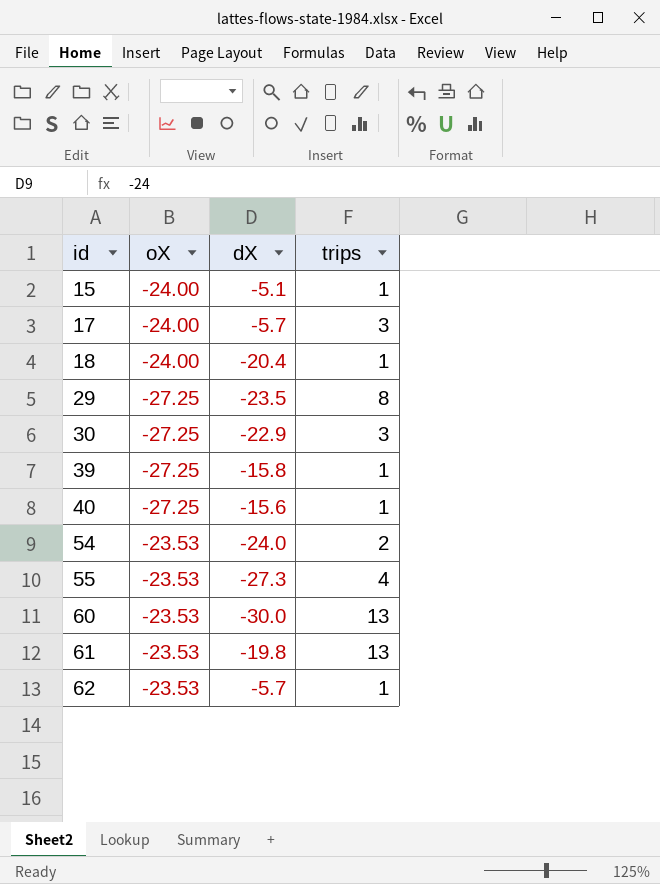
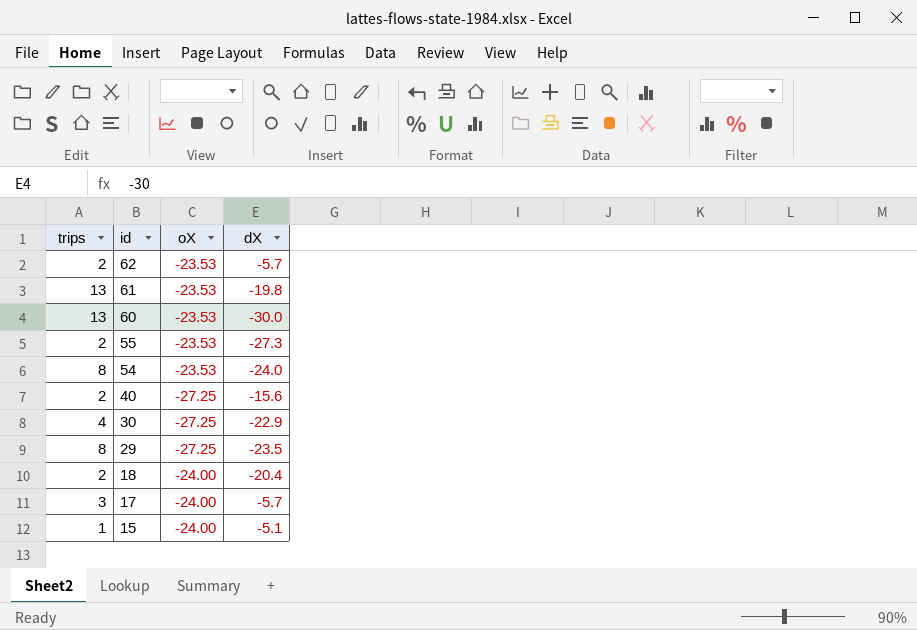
row order: id ascending -> id descending
column trips | position: 4 -> 1
row 39: -27.25 | -15.8 | 1 -> none
62 | trips: 1 -> 2
55 | trips: 4 -> 2
54 | trips: 2 -> 8
40 | trips: 1 -> 2
30 | trips: 3 -> 4
18 | trips: 1 -> 2

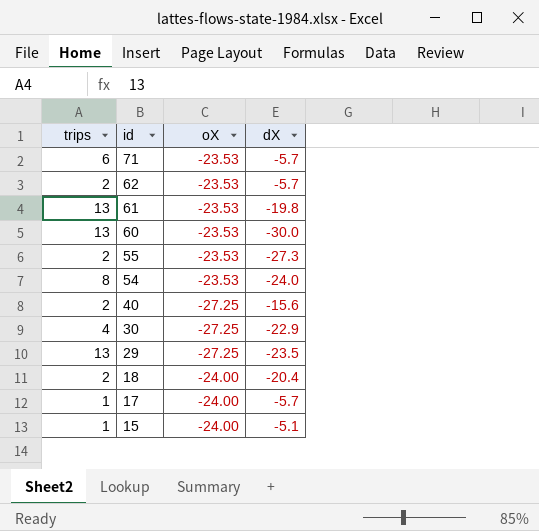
row 71: none -> 6 | -23.53 | -5.7
29 | trips: 8 -> 13
17 | trips: 3 -> 1

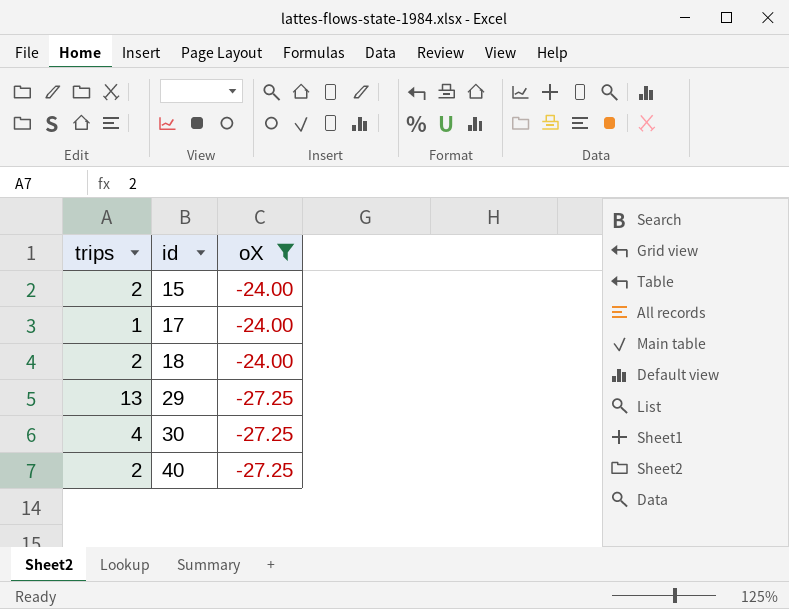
filter: none -> oX != -23.53
row order: id descending -> id ascending
column dX | position: 4 -> none
15 | trips: 1 -> 2

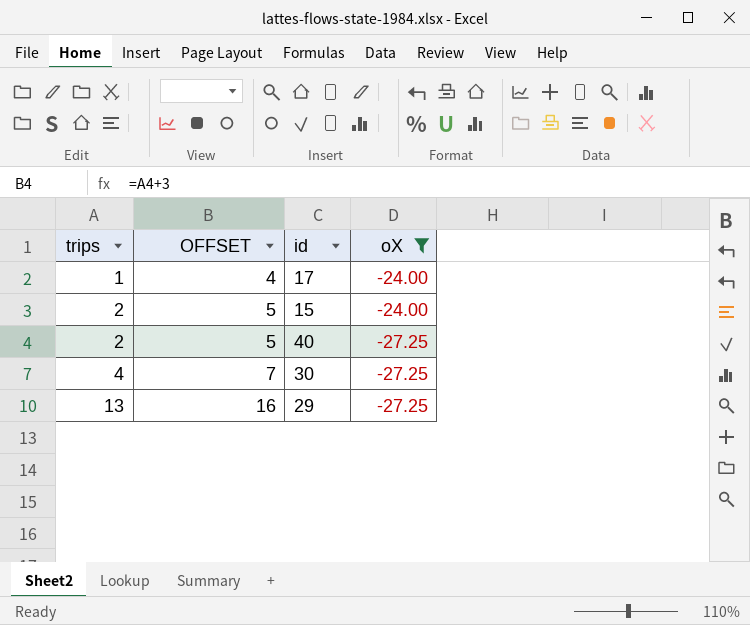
row order: id ascending -> trips ascending
column OFFSET | formula: none -> [trips] + 3
row 18: 2 | -24.00 -> none

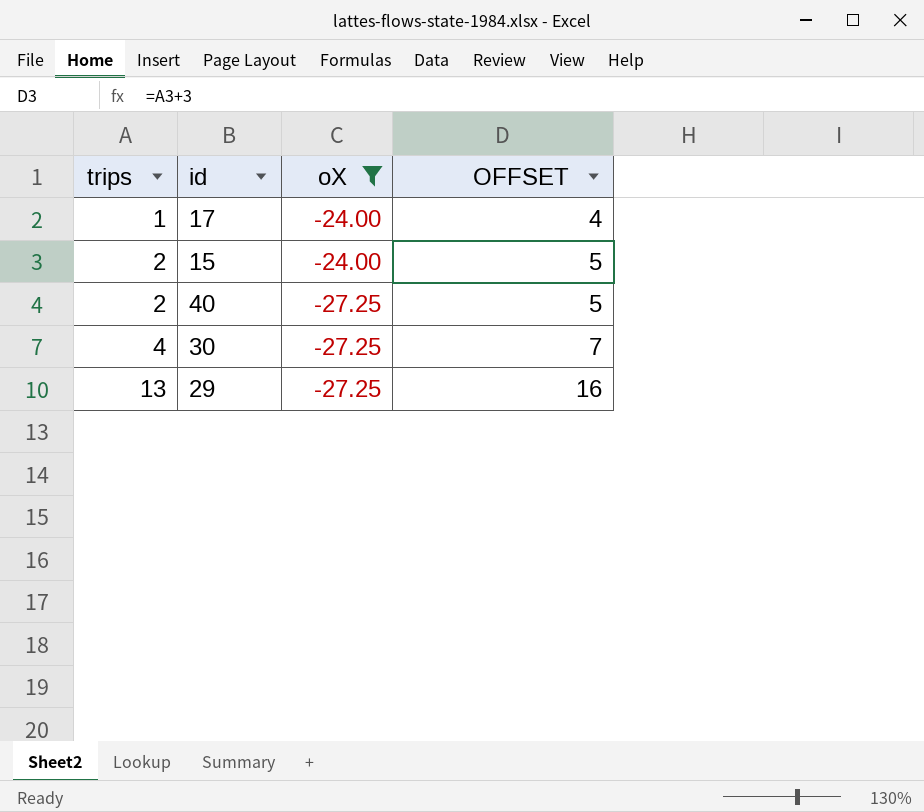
column OFFSET | position: 2 -> 4

